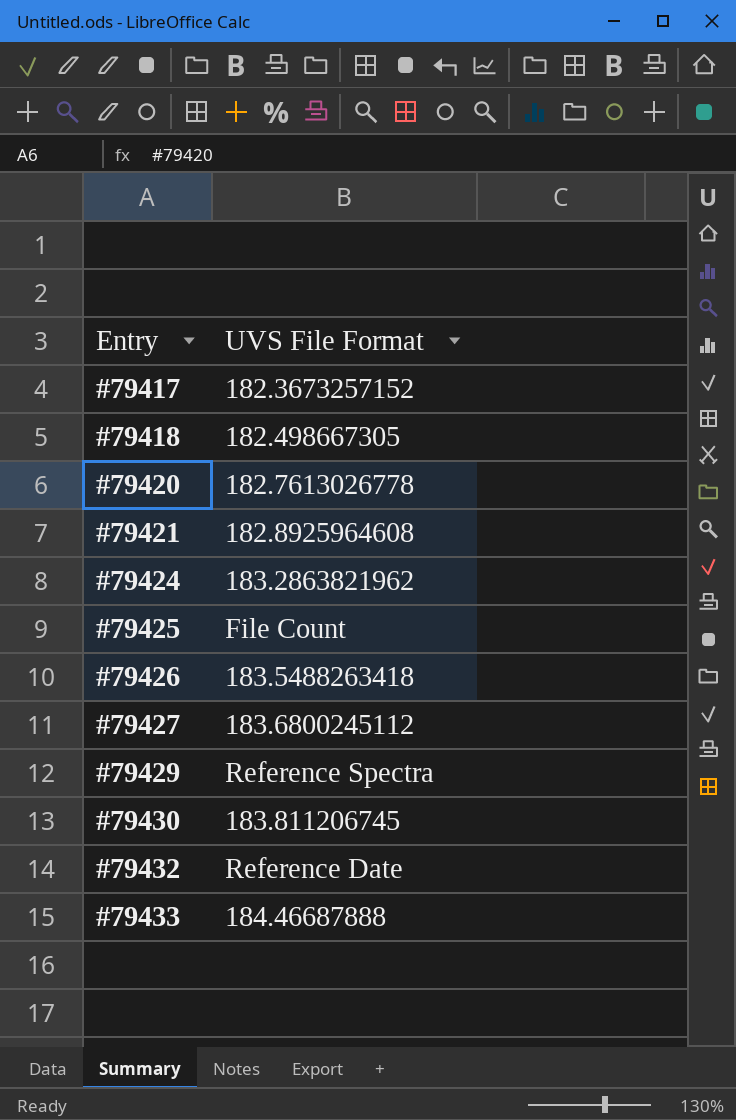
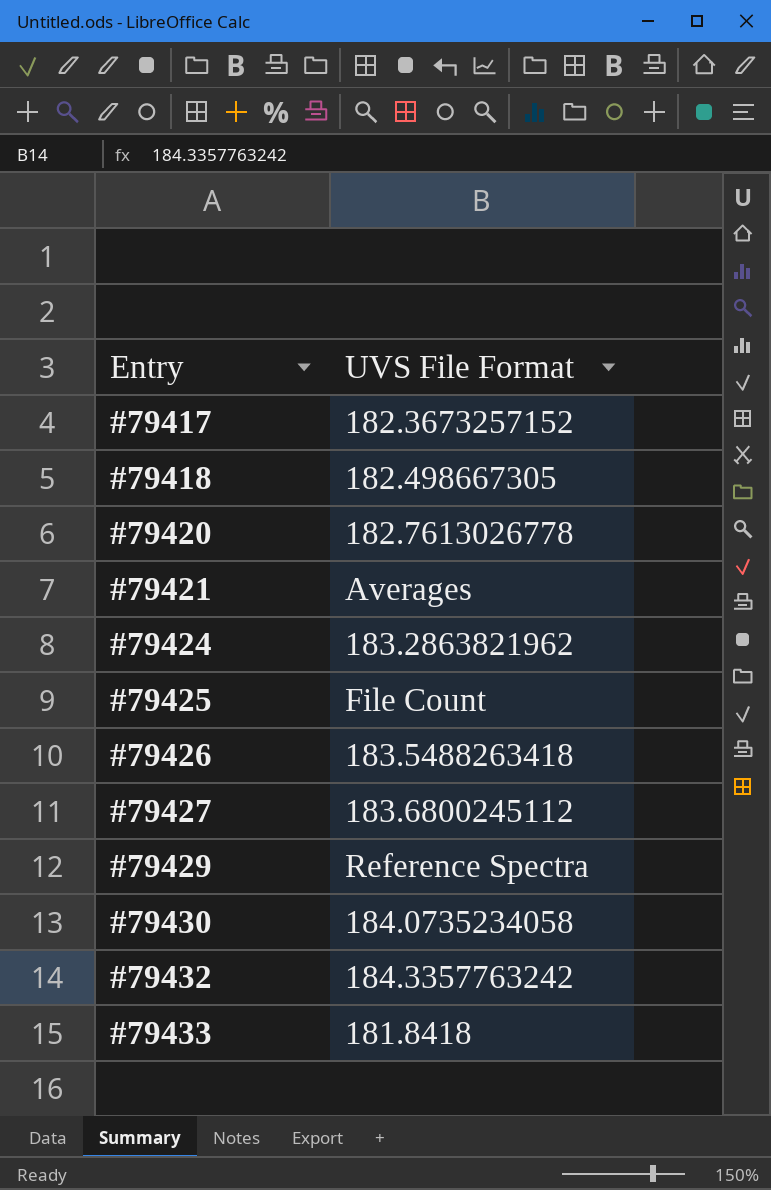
#79421 | UVS File Format: 182.8925964608 -> Averages
#79430 | UVS File Format: 183.811206745 -> 184.0735234058
#79432 | UVS File Format: Reference Date -> 184.3357763242
#79433 | UVS File Format: 184.46687888 -> 181.8418

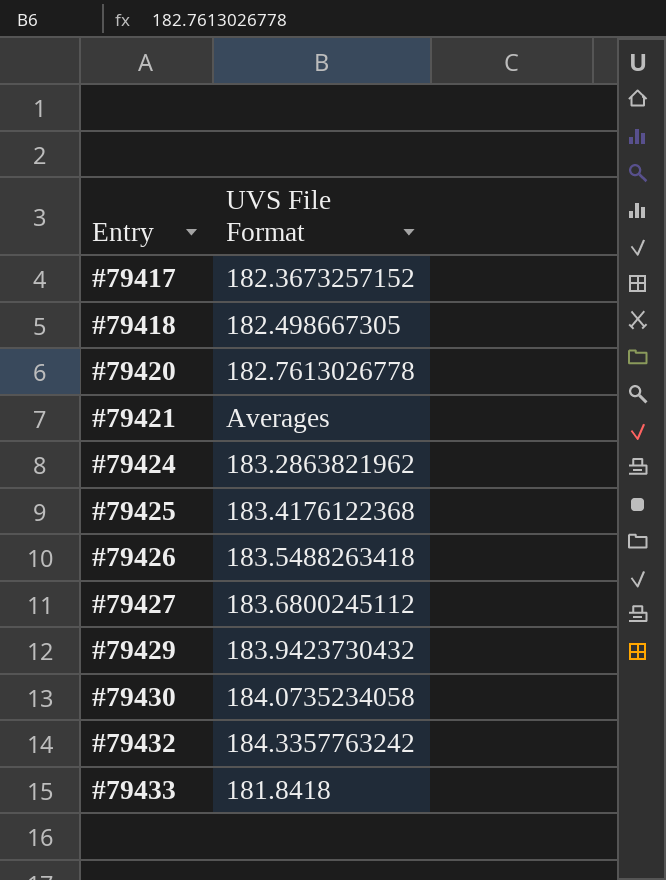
#79425 | UVS File Format: File Count -> 183.4176122368
#79429 | UVS File Format: Reference Spectra -> 183.9423730432

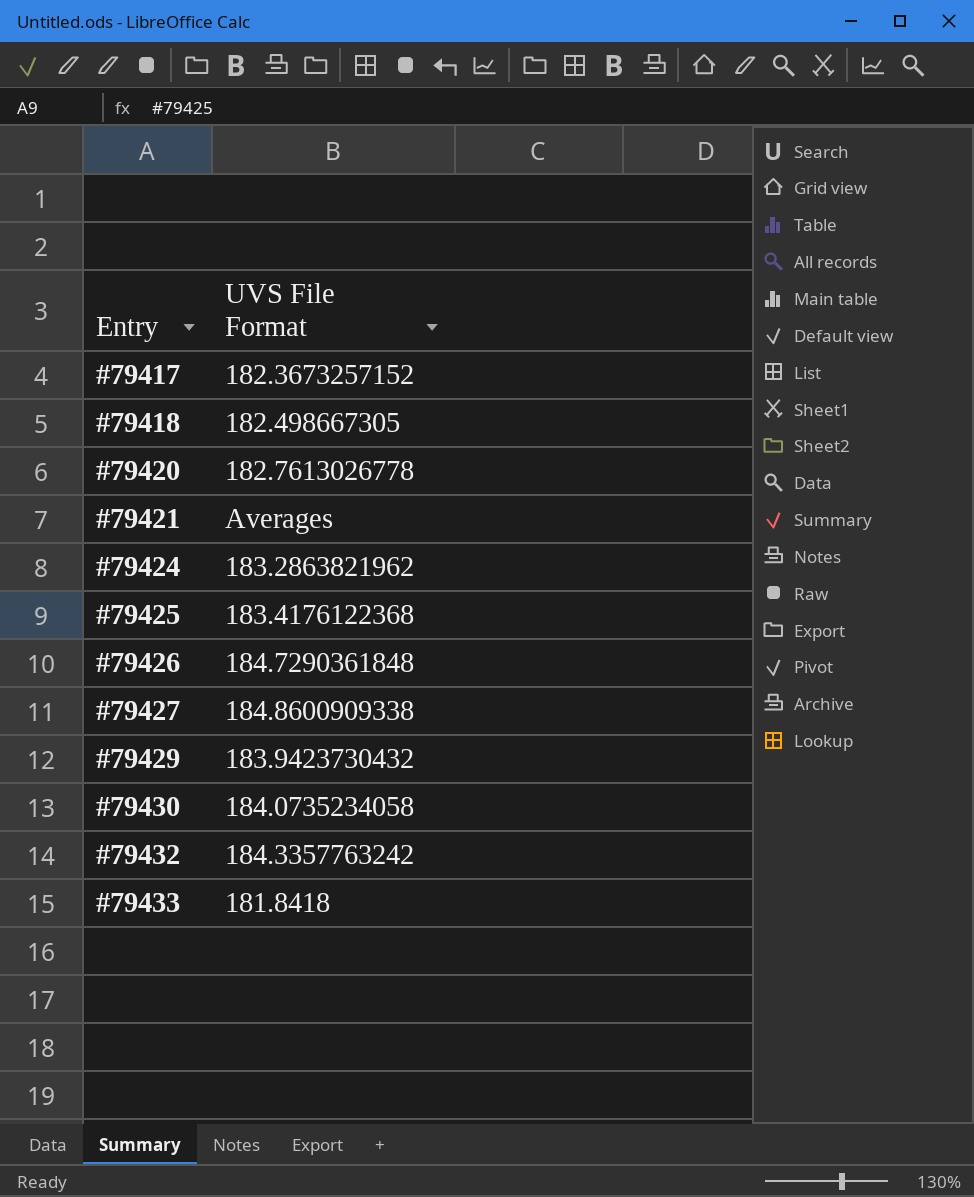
#79426 | UVS File Format: 183.5488263418 -> 184.7290361848
#79427 | UVS File Format: 183.6800245112 -> 184.8600909338

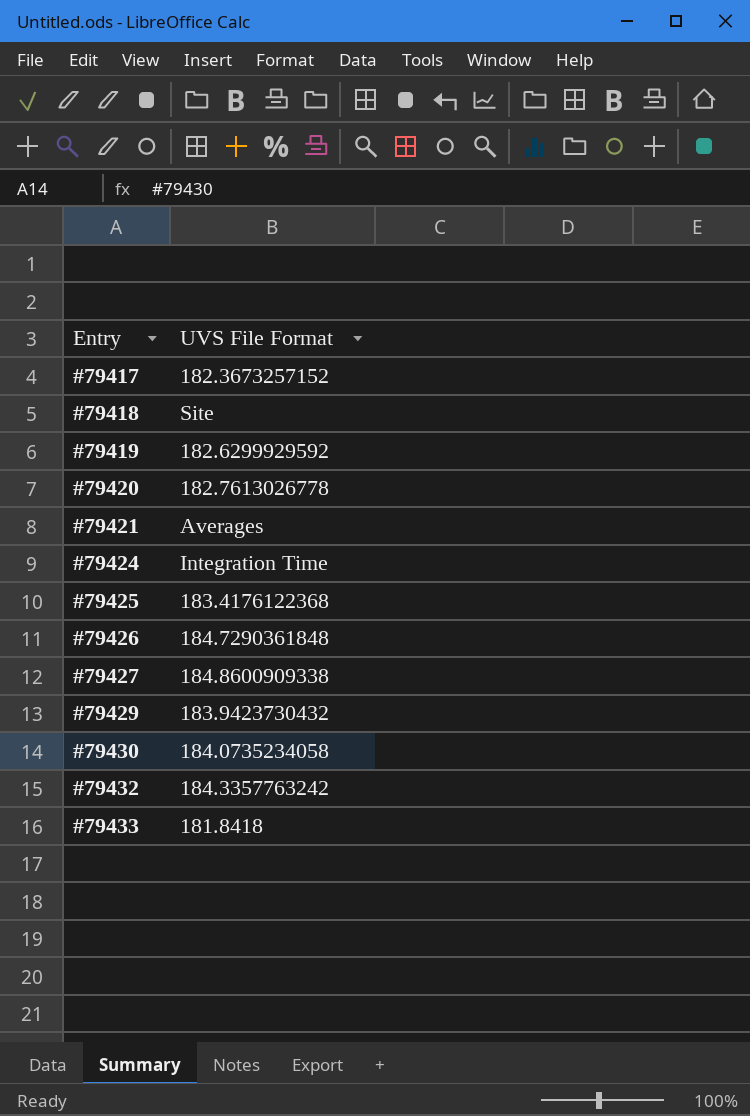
#79418 | UVS File Format: 182.498667305 -> Site
row #79419: none -> 182.6299929592
#79424 | UVS File Format: 183.2863821962 -> Integration Time

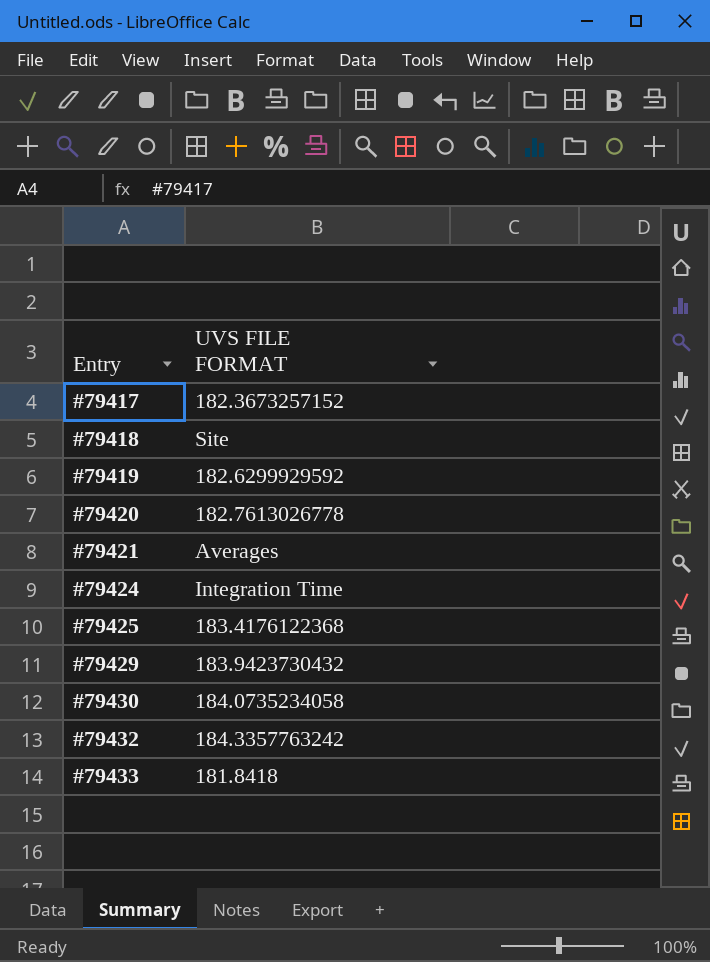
column name: UVS File Format -> UVS FILE FORMAT
row #79426: 184.7290361848 -> none
row #79427: 184.8600909338 -> none

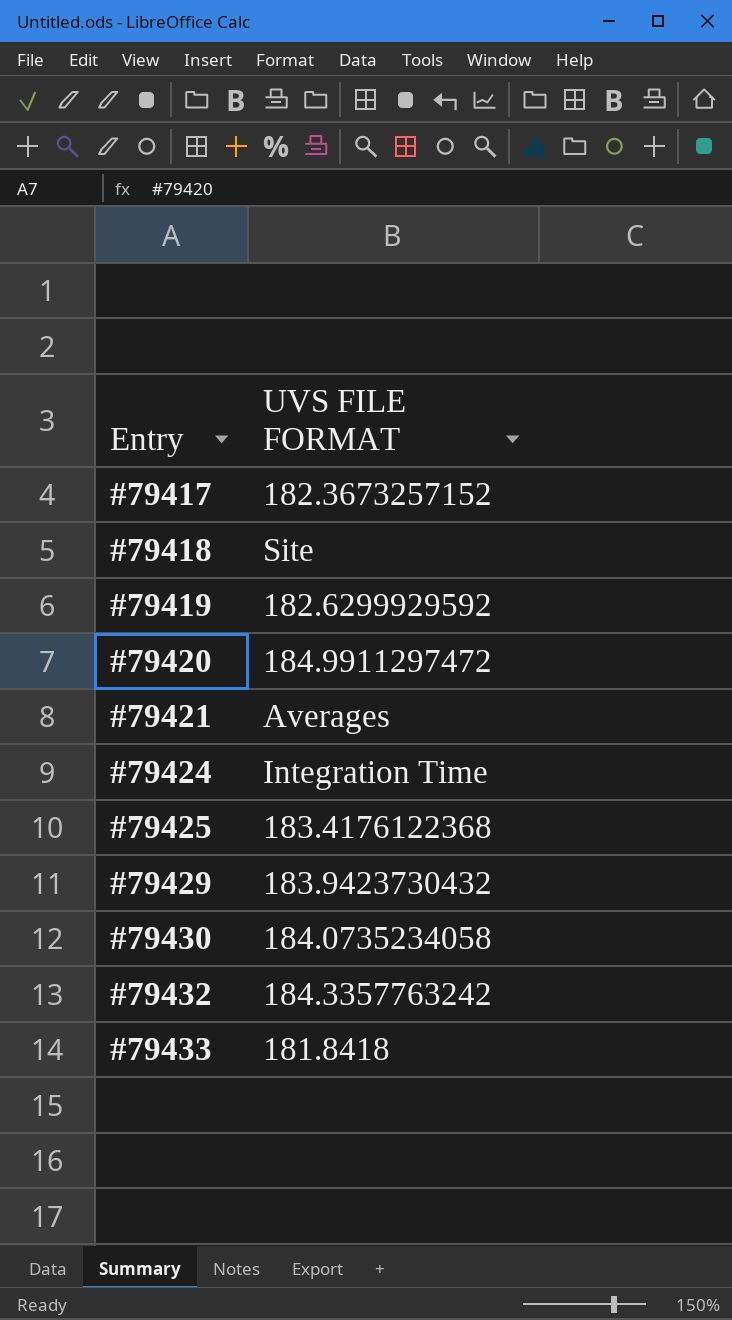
#79420 | UVS FILE FORMAT: 182.7613026778 -> 184.9911297472

